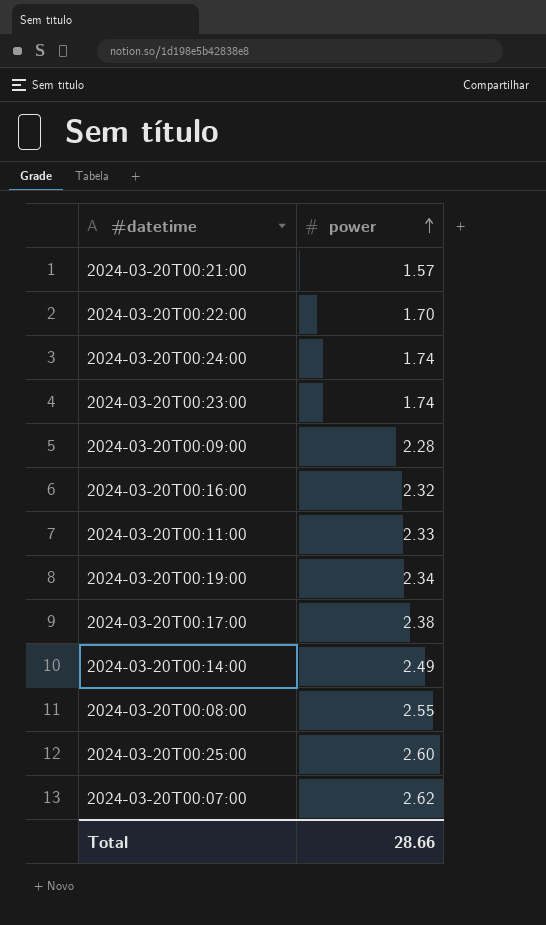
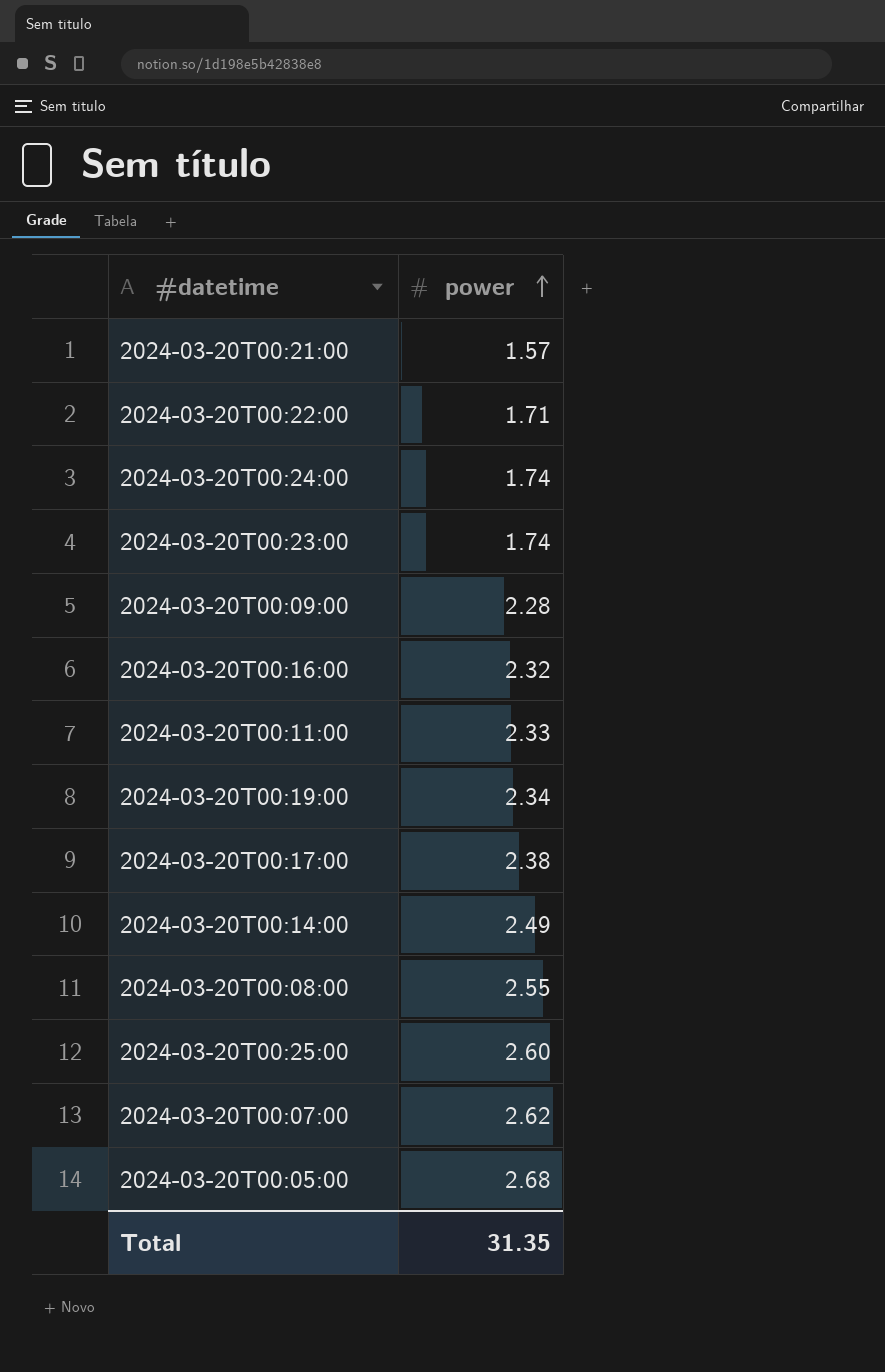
2024-03-20T00:22:00 | power: 1.70 -> 1.71
row 2024-03-20T00:05:00: none -> 2.68
Total | power: 28.66 -> 31.35

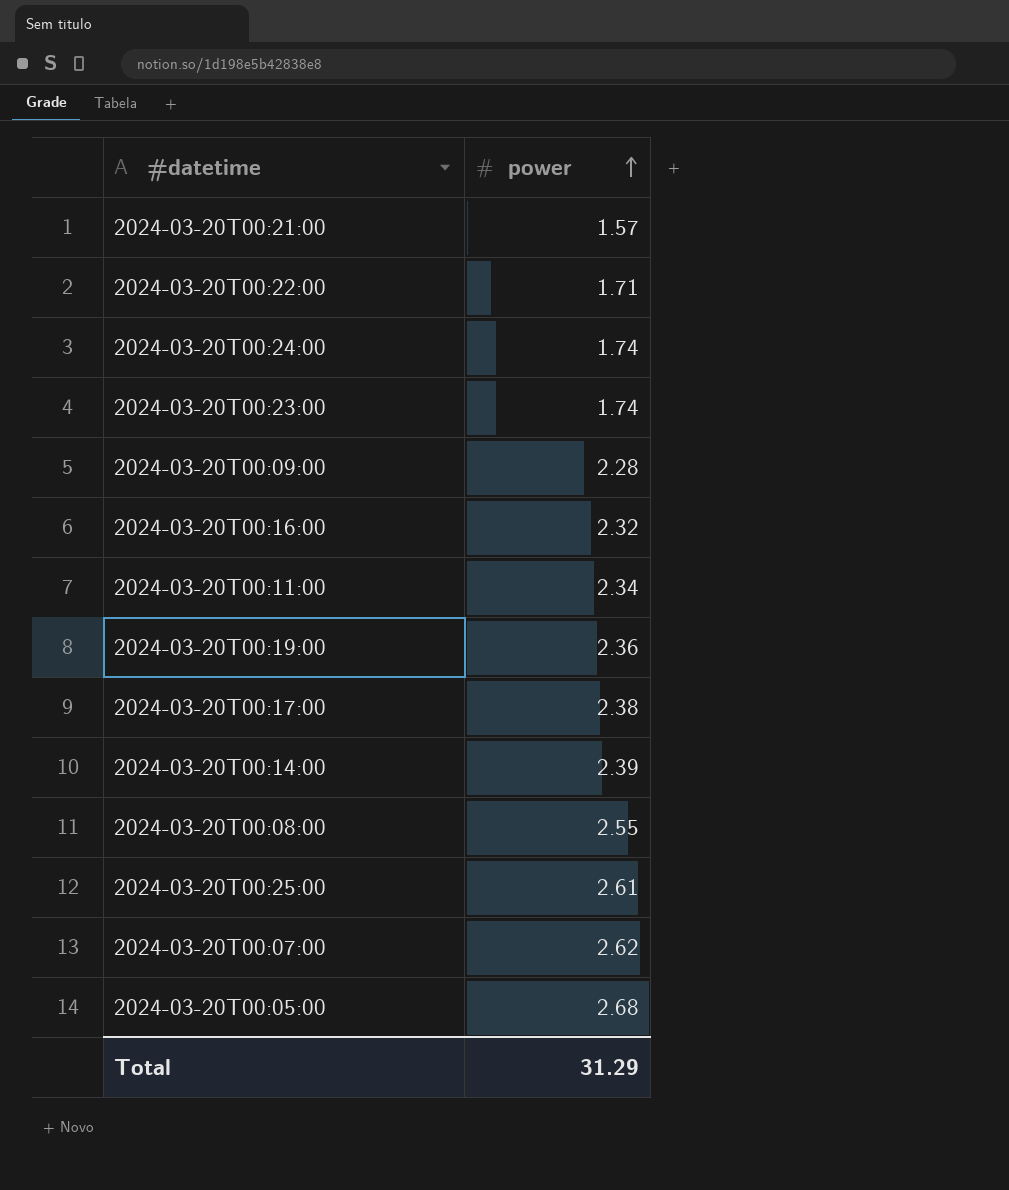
2024-03-20T00:11:00 | power: 2.33 -> 2.34
2024-03-20T00:19:00 | power: 2.34 -> 2.36
2024-03-20T00:14:00 | power: 2.49 -> 2.39
2024-03-20T00:25:00 | power: 2.60 -> 2.61
Total | power: 31.35 -> 31.29

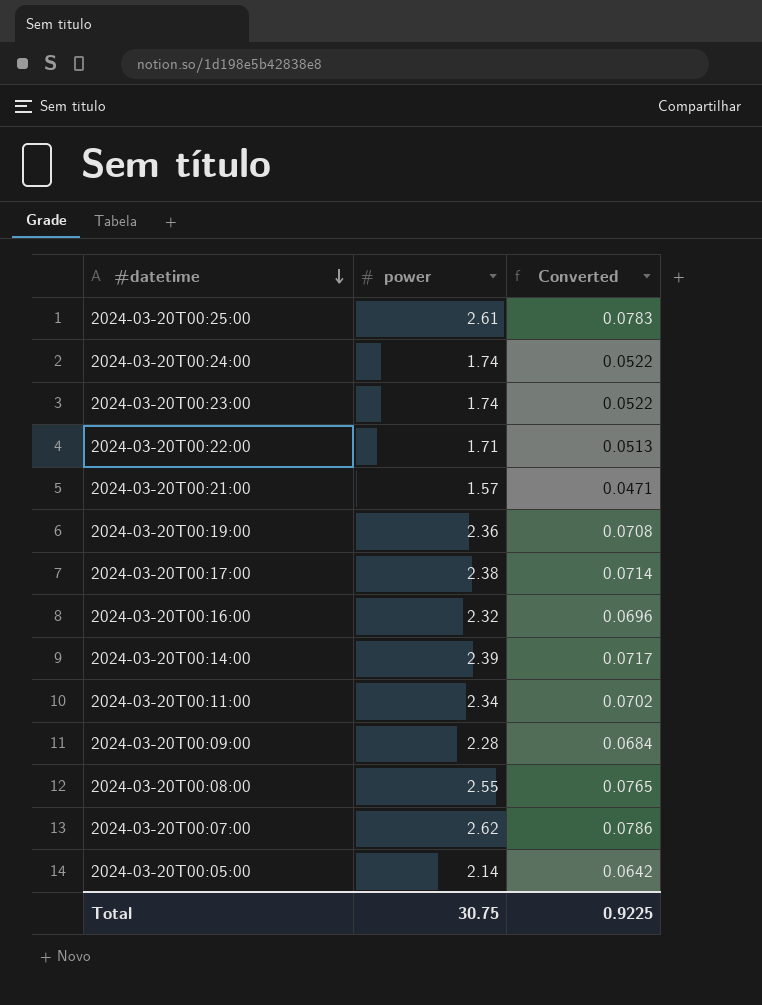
row order: power ascending -> #datetime descending
column Converted | formula: none -> [power] * 0.03
2024-03-20T00:05:00 | power: 2.68 -> 2.14
Total | power: 31.29 -> 30.75

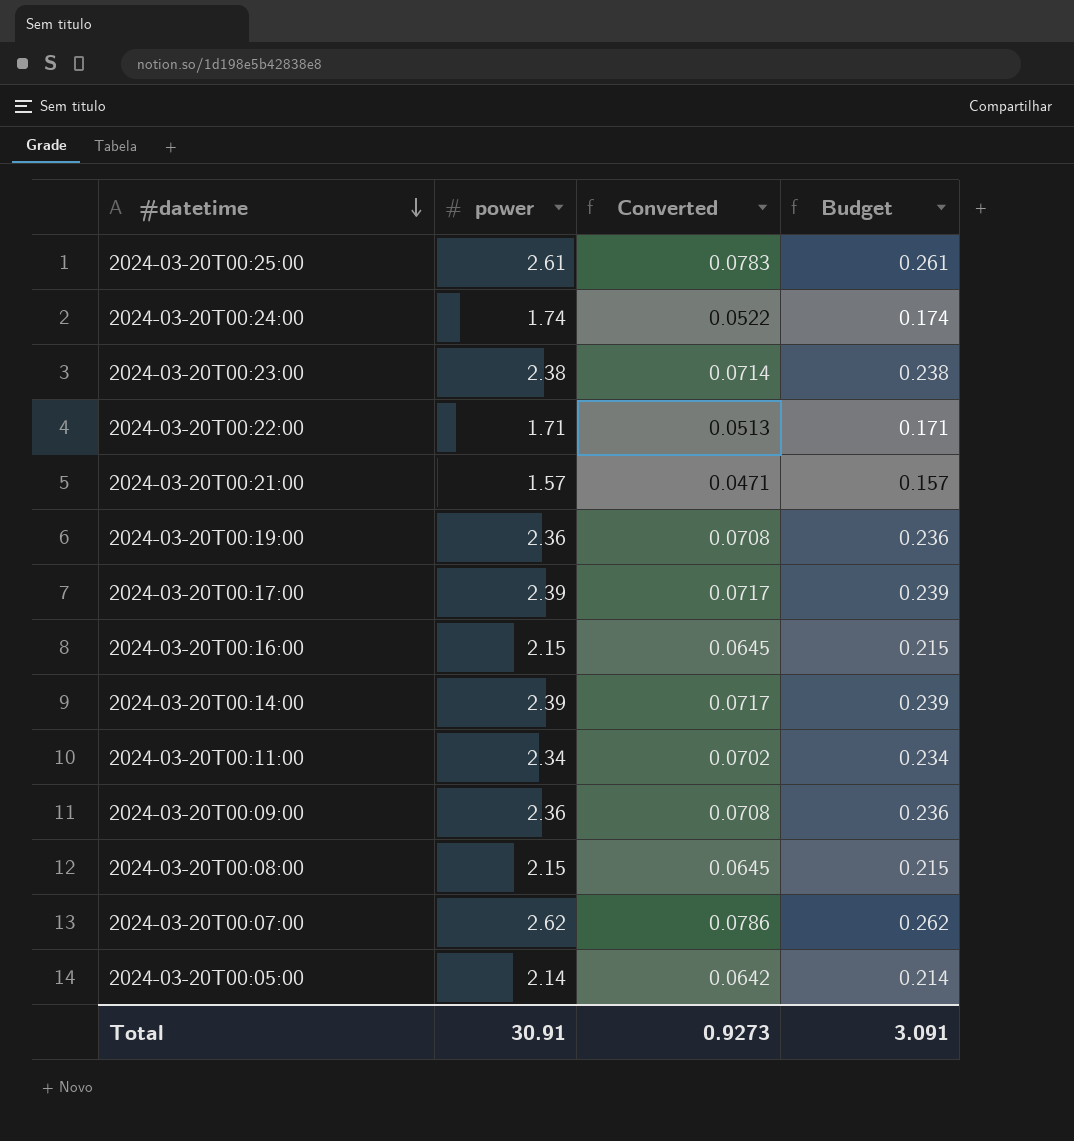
column Budget | formula: none -> [power] * 0.1
2024-03-20T00:23:00 | power: 1.74 -> 2.38
2024-03-20T00:23:00 | Converted: 0.0522 -> 0.0714
2024-03-20T00:17:00 | power: 2.38 -> 2.39
2024-03-20T00:17:00 | Converted: 0.0714 -> 0.0717
2024-03-20T00:16:00 | power: 2.32 -> 2.15
2024-03-20T00:16:00 | Converted: 0.0696 -> 0.0645
2024-03-20T00:09:00 | power: 2.28 -> 2.36
2024-03-20T00:09:00 | Converted: 0.0684 -> 0.0708
2024-03-20T00:08:00 | power: 2.55 -> 2.15
2024-03-20T00:08:00 | Converted: 0.0765 -> 0.0645
Total | power: 30.75 -> 30.91
Total | Converted: 0.9225 -> 0.9273

